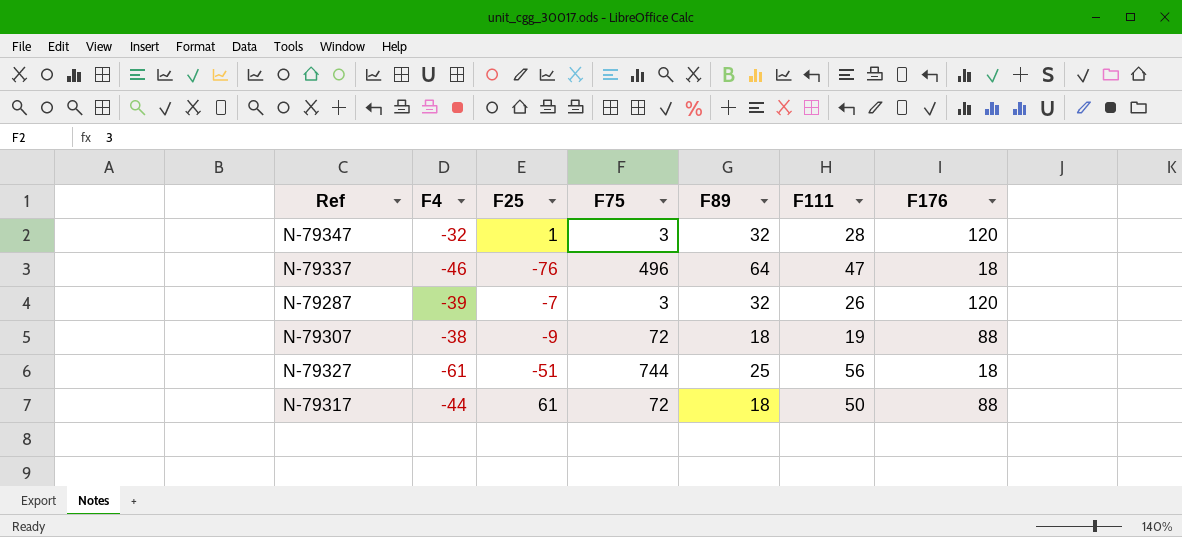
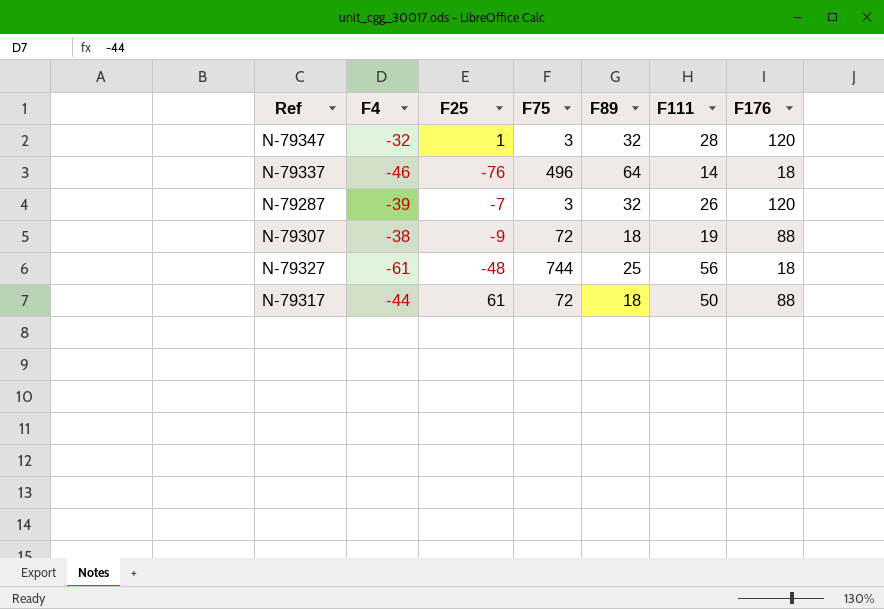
N-79337 | F111: 47 -> 14
N-79327 | F25: -51 -> -48

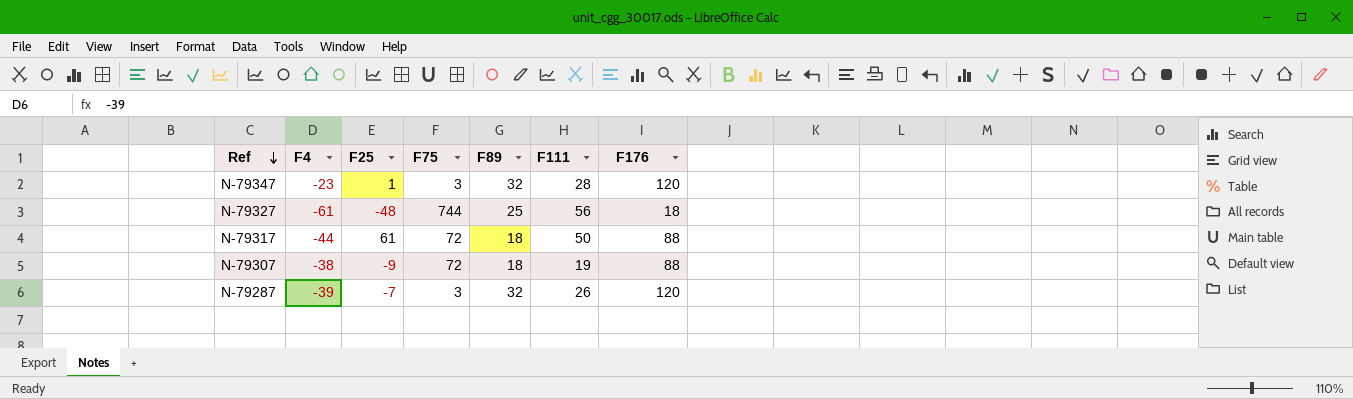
row order: none -> Ref descending
row N-79337: -46 | -76 | 496 | 64 | 14 | 18 -> none
N-79347 | F4: -32 -> -23

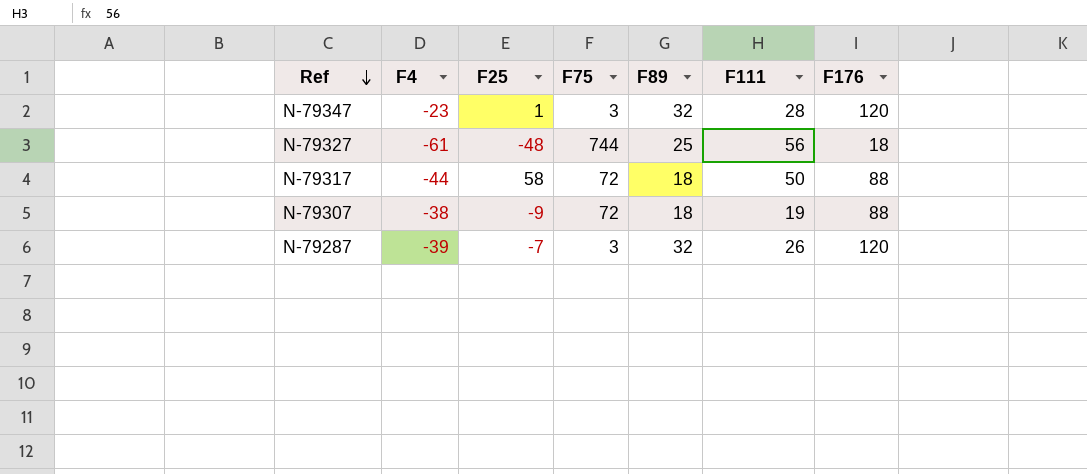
N-79317 | F25: 61 -> 58

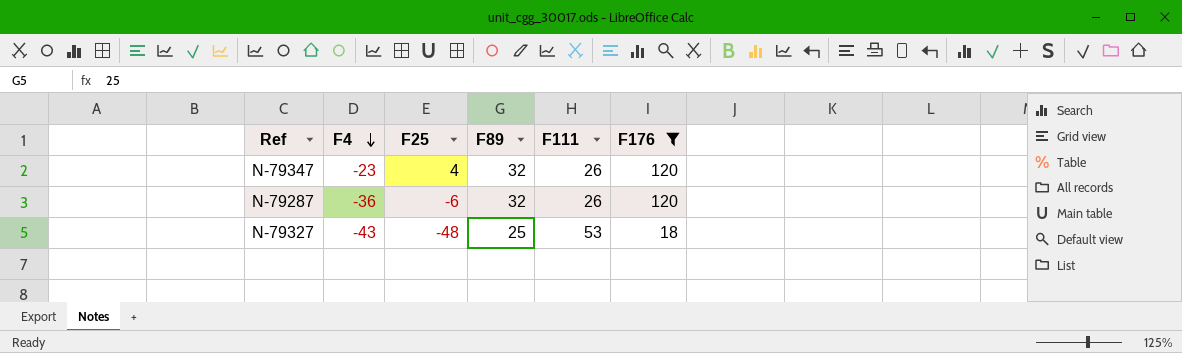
filter: none -> F176 != 88
row order: Ref descending -> F4 descending
column F75 | position: 4 -> none
N-79347 | F25: 1 -> 4
N-79347 | F111: 28 -> 26
N-79287 | F4: -39 -> -36
N-79287 | F25: -7 -> -6
N-79327 | F4: -61 -> -43
N-79327 | F111: 56 -> 53

